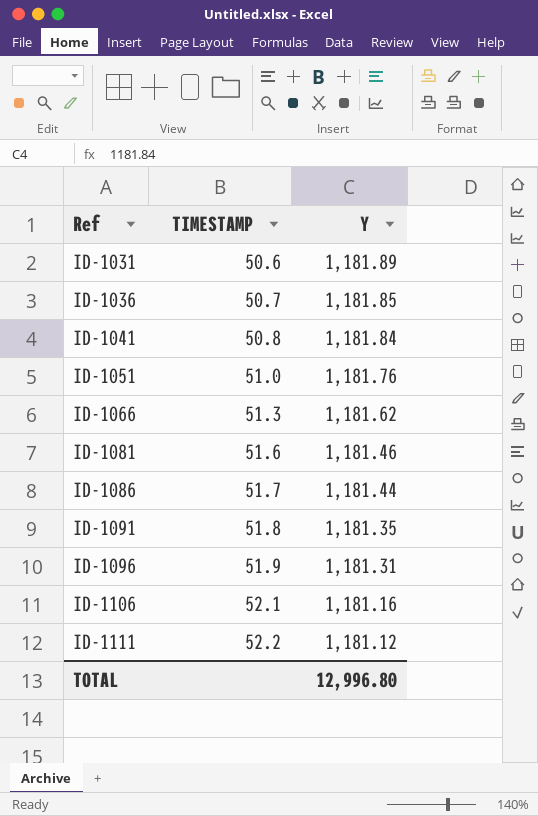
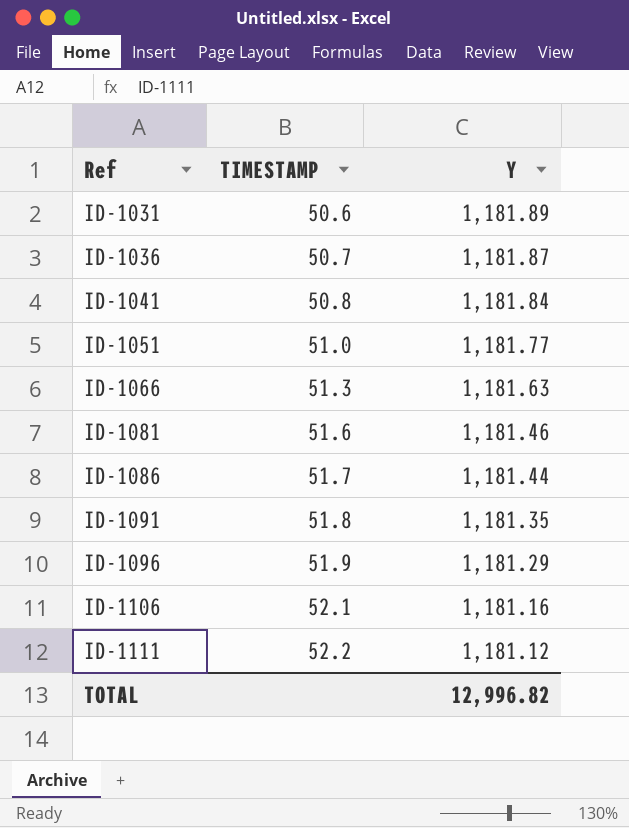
ID-1036 | Y: 1,181.85 -> 1,181.87
ID-1051 | Y: 1,181.76 -> 1,181.77
ID-1066 | Y: 1,181.62 -> 1,181.63
ID-1096 | Y: 1,181.31 -> 1,181.29
TOTAL | Y: 12,996.80 -> 12,996.82

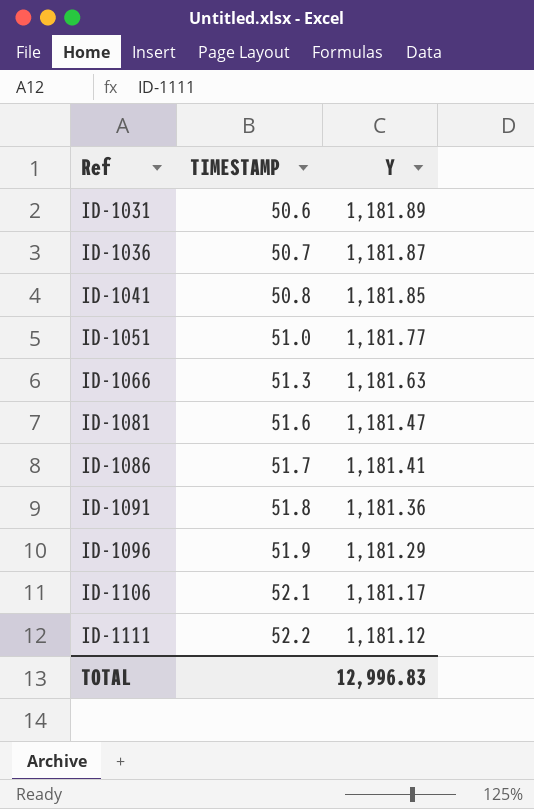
ID-1041 | Y: 1,181.84 -> 1,181.85
ID-1081 | Y: 1,181.46 -> 1,181.47
ID-1086 | Y: 1,181.44 -> 1,181.41
ID-1091 | Y: 1,181.35 -> 1,181.36
ID-1106 | Y: 1,181.16 -> 1,181.17
TOTAL | Y: 12,996.82 -> 12,996.83

